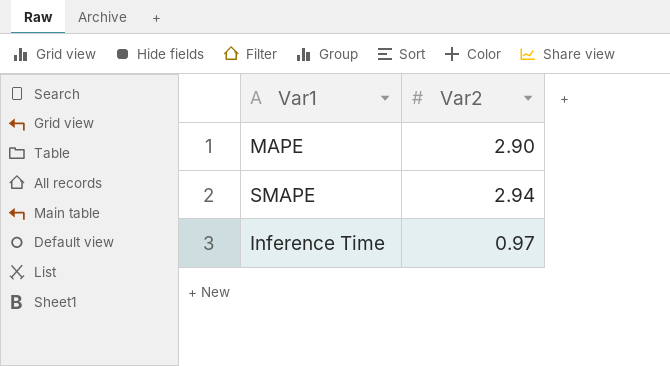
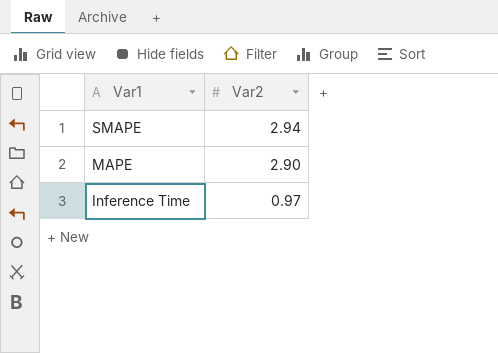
row order: none -> Var1 descending

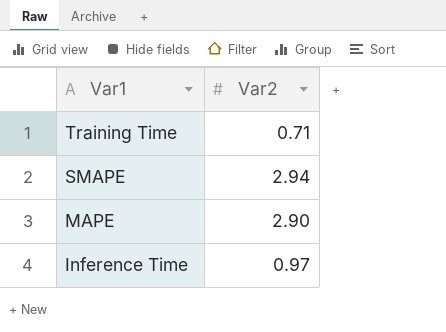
row Training Time: none -> 0.71

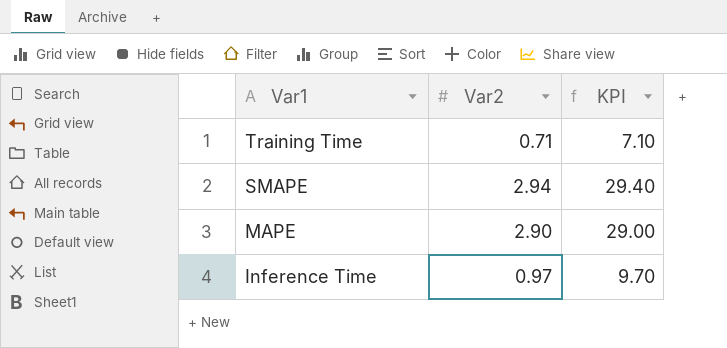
column KPI | formula: none -> [Var2] * 10

